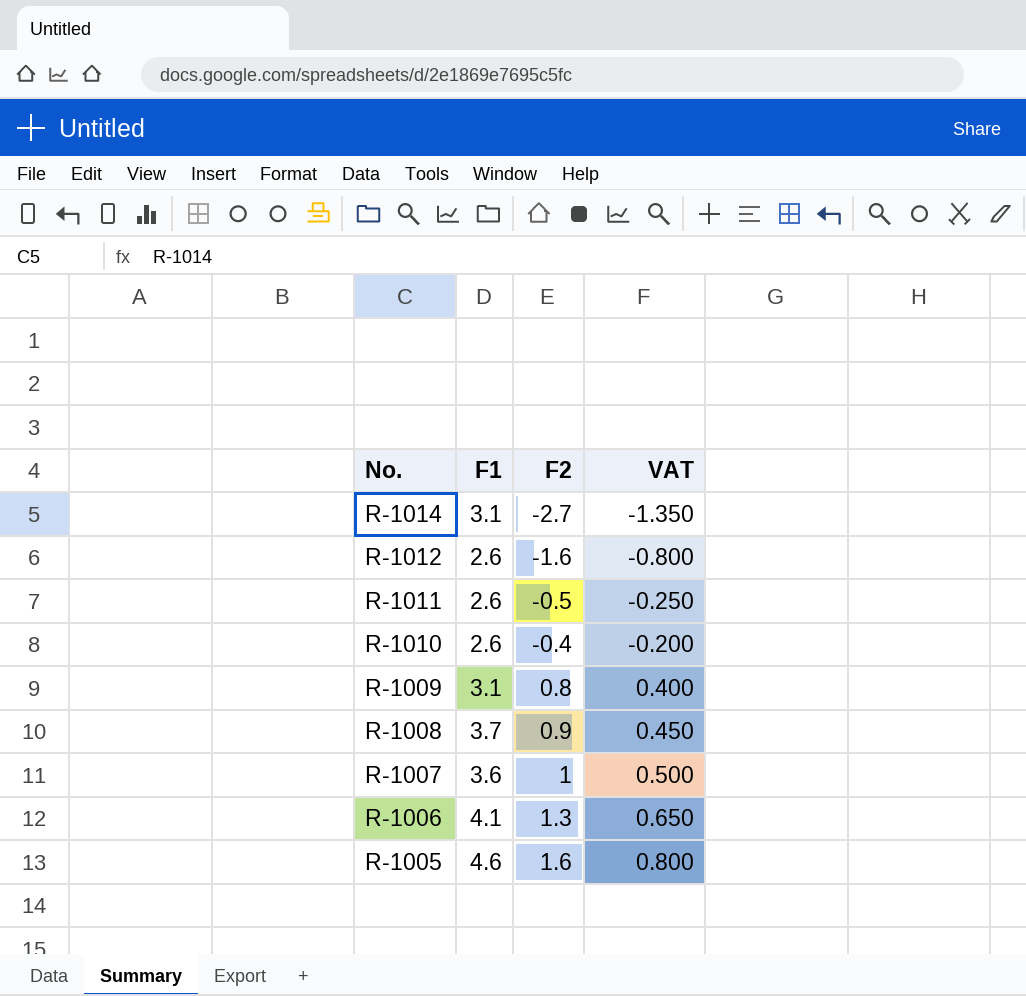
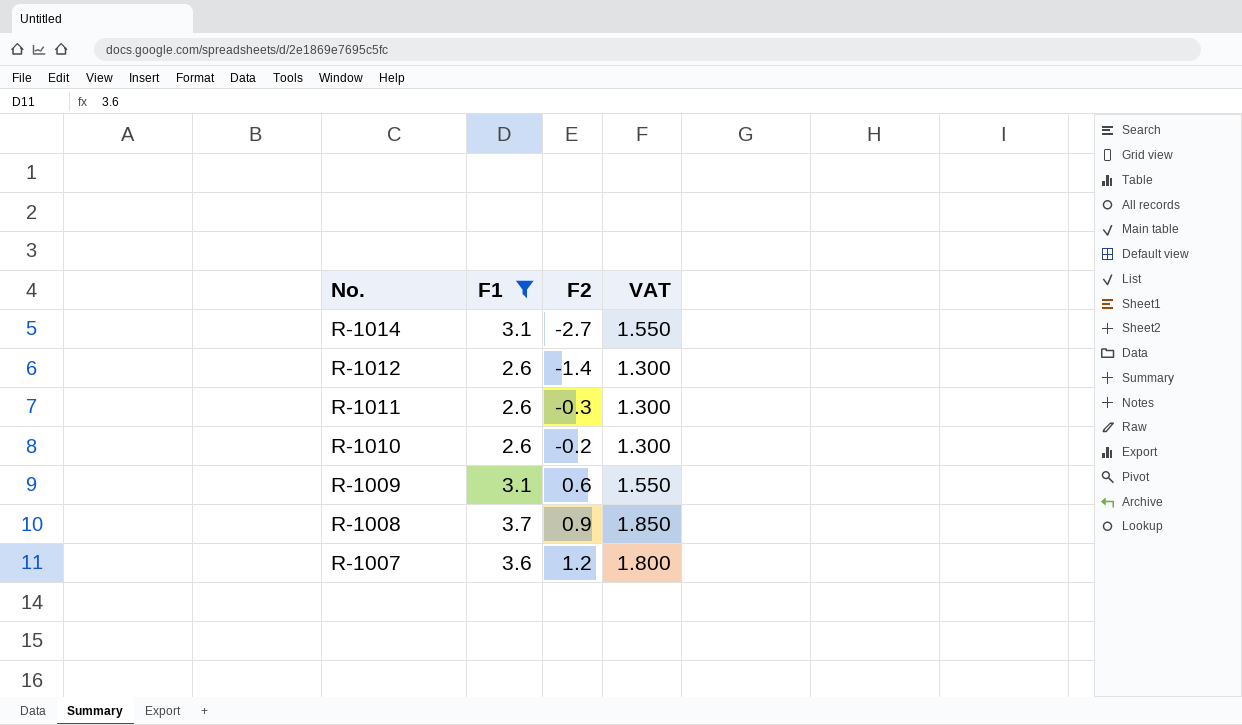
filter: none -> F1 <= 3.7
column VAT | formula: [F2] * 0.5 -> [F1] * 0.5
R-1012 | F2: -1.6 -> -1.4
R-1011 | F2: -0.5 -> -0.3
R-1010 | F2: -0.4 -> -0.2
R-1009 | F2: 0.8 -> 0.6
R-1007 | F2: 1 -> 1.2

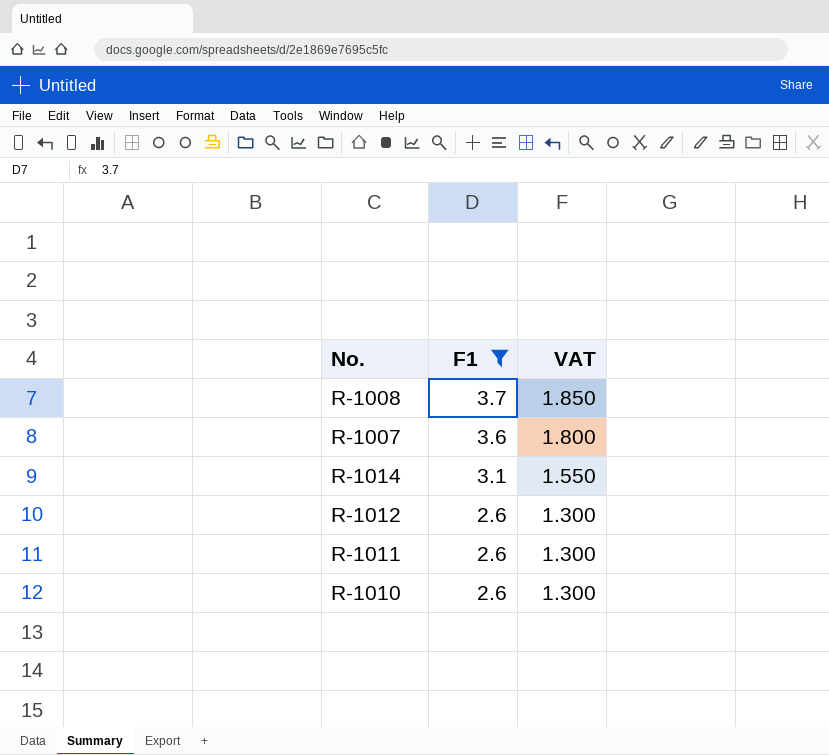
row order: No. descending -> F1 descending
column F2 | position: 3 -> none
row R-1009: 3.1 | 0.6 | 1.550 -> none

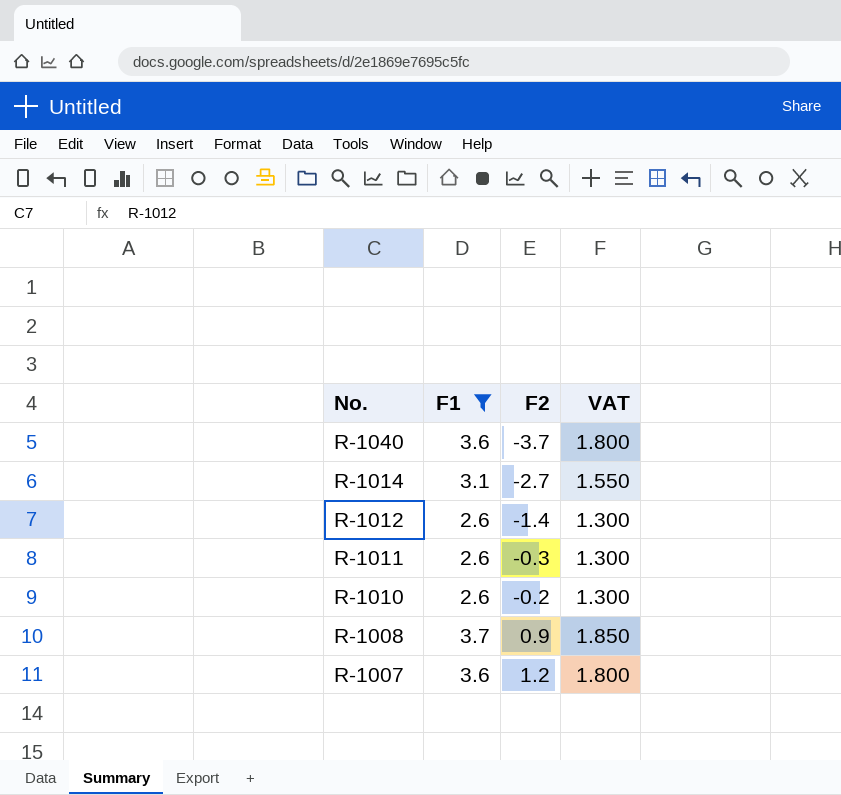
row order: F1 descending -> No. descending
column F2 | position: none -> 3
row R-1040: none -> 3.6 | -3.7 | 1.800

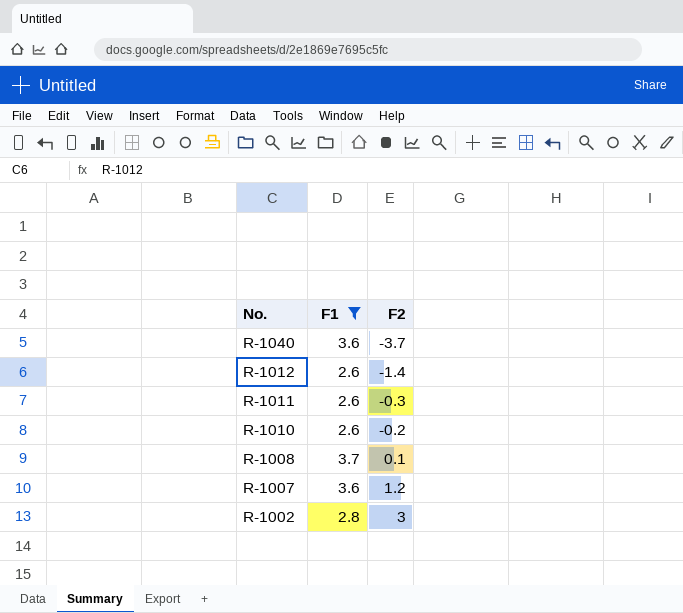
column VAT | formula: [F1] * 0.5 -> none
row R-1014: 3.1 | -2.7 | 1.550 -> none
R-1008 | F2: 0.9 -> 0.1
row R-1002: none -> 2.8 | 3

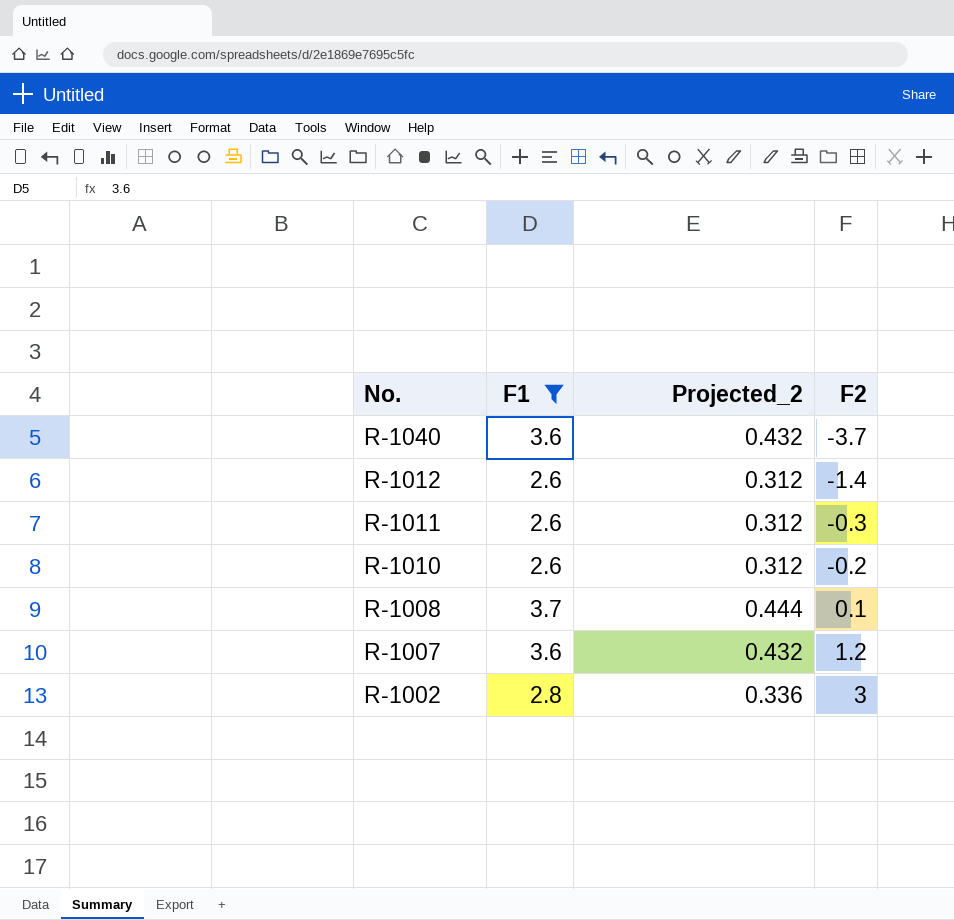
column Projected_2 | formula: none -> [F1] * 0.12

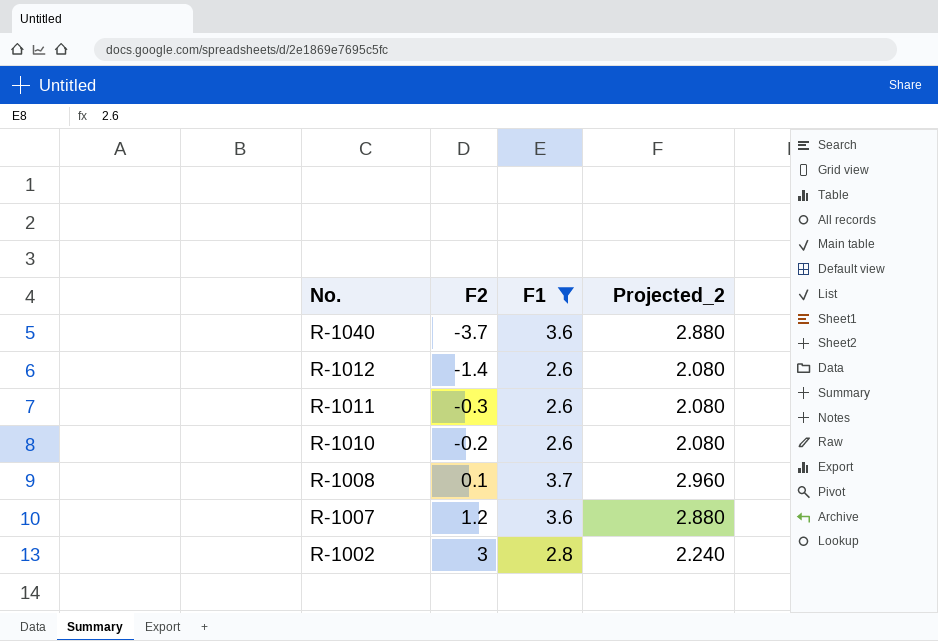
column F2 | position: 4 -> 2
column Projected_2 | formula: [F1] * 0.12 -> [F1] * 0.8

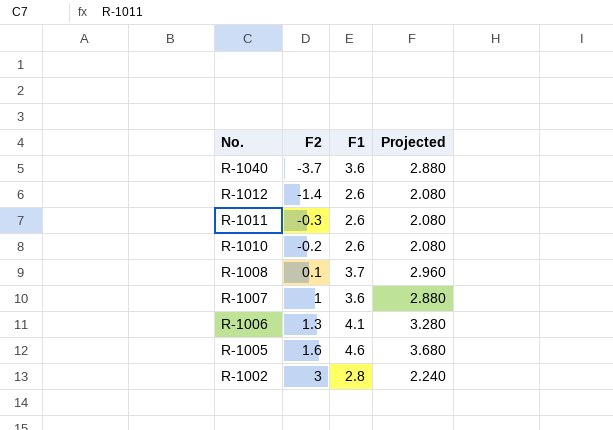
filter: F1 <= 3.7 -> none
column name: Projected_2 -> Projected
R-1007 | F2: 1.2 -> 1

